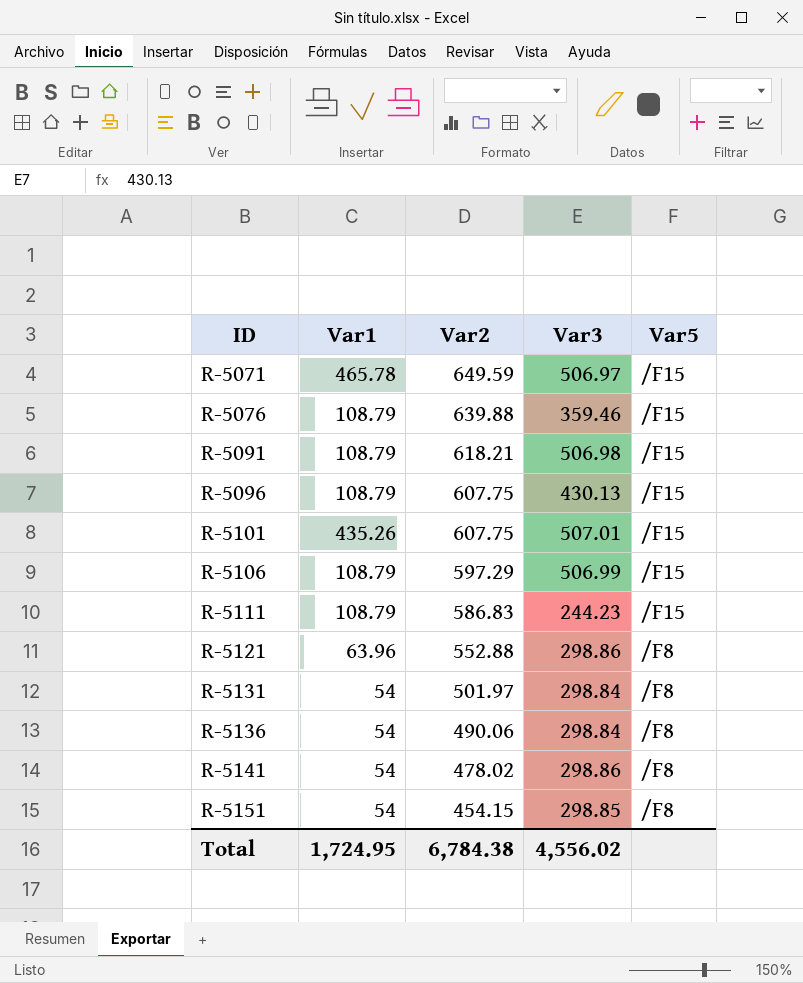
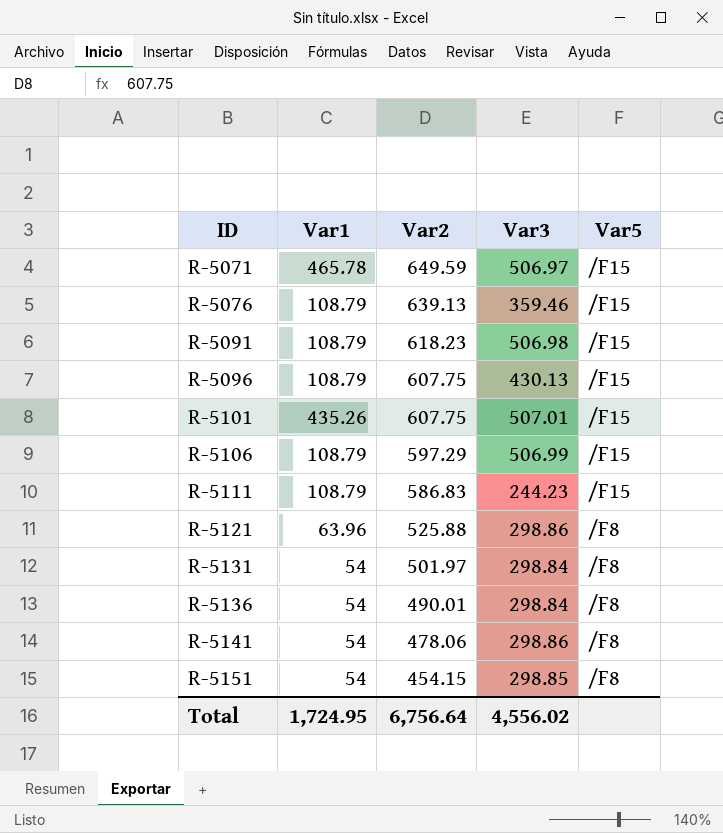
R-5076 | Var2: 639.88 -> 639.13
R-5091 | Var2: 618.21 -> 618.23
R-5121 | Var2: 552.88 -> 525.88
R-5136 | Var2: 490.06 -> 490.01
R-5141 | Var2: 478.02 -> 478.06
Total | Var2: 6,784.38 -> 6,756.64

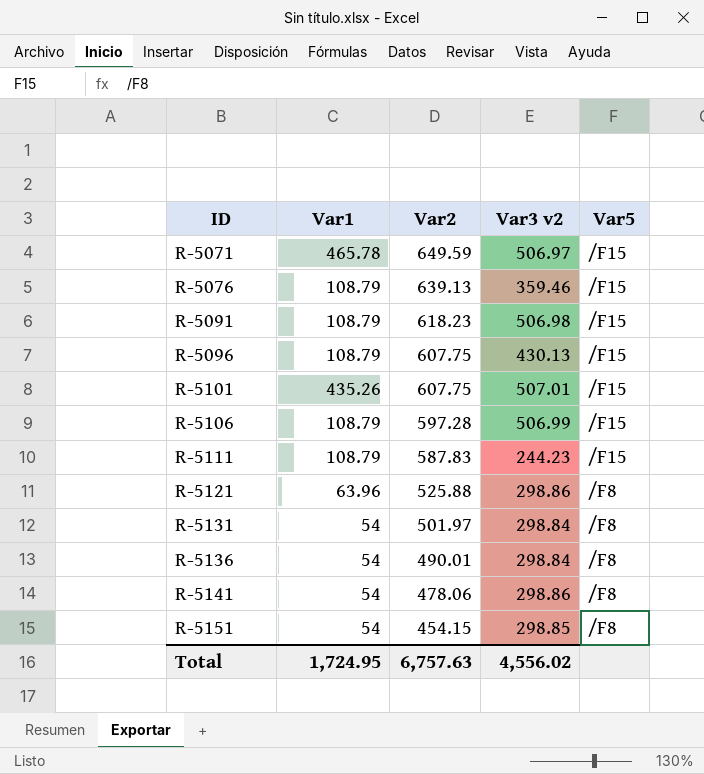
column name: Var3 -> Var3 v2
R-5106 | Var2: 597.29 -> 597.28
R-5111 | Var2: 586.83 -> 587.83
Total | Var2: 6,756.64 -> 6,757.63

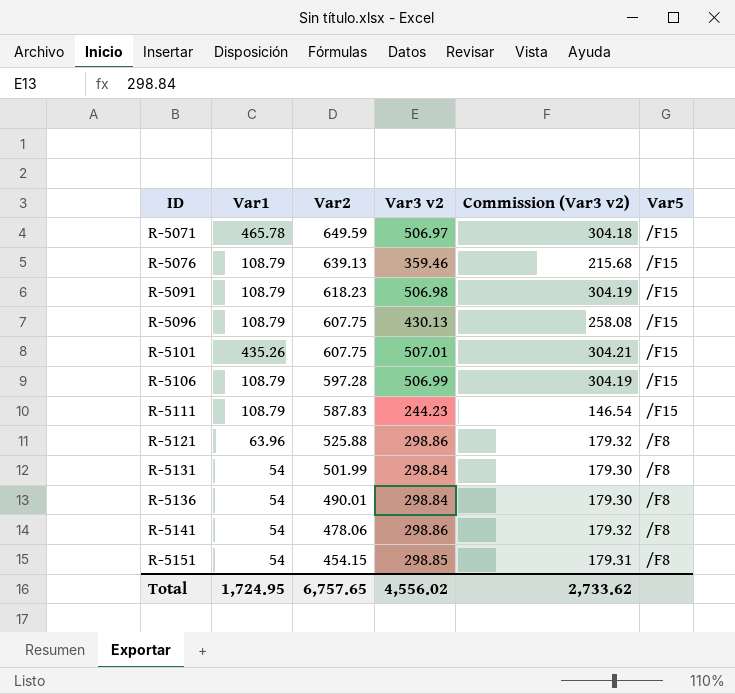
column Commission (Var3 v2) | formula: none -> [Var3 v2] * 0.6
R-5131 | Var2: 501.97 -> 501.99
Total | Var2: 6,757.63 -> 6,757.65

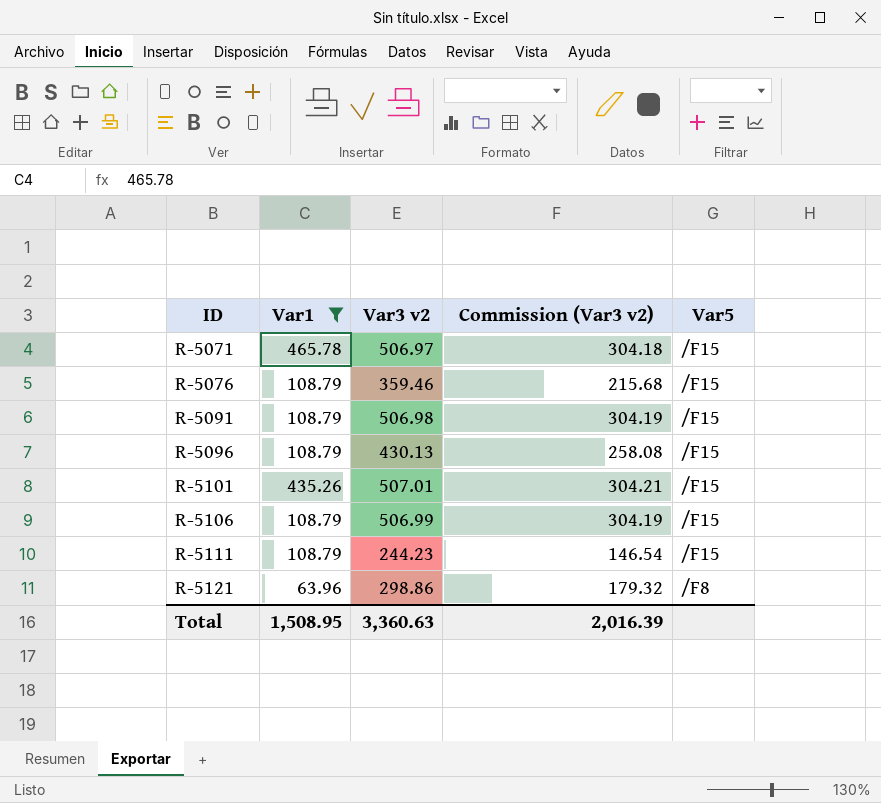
filter: none -> Var1 != 54
column Var2 | position: 3 -> none
Total | Var1: 1,724.95 -> 1,508.95
Total | Var3 v2: 4,556.02 -> 3,360.63
Total | Commission (Var3 v2): 2,733.62 -> 2,016.39

